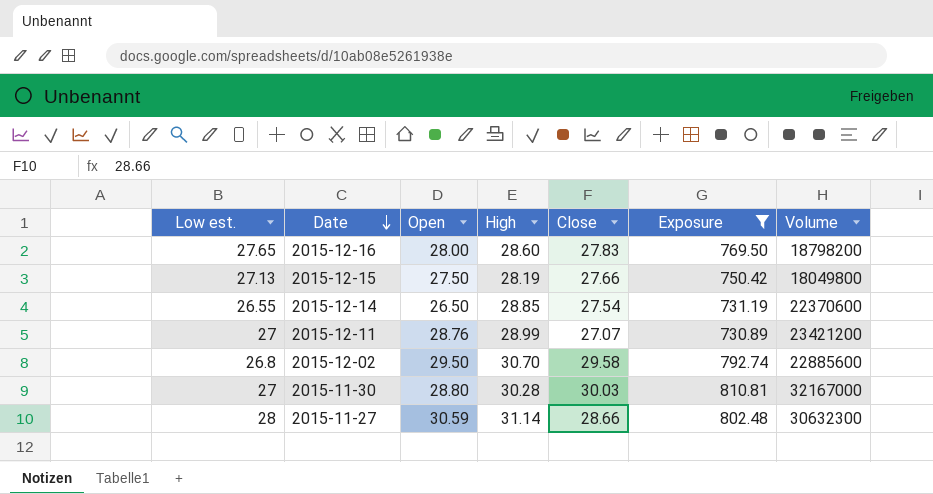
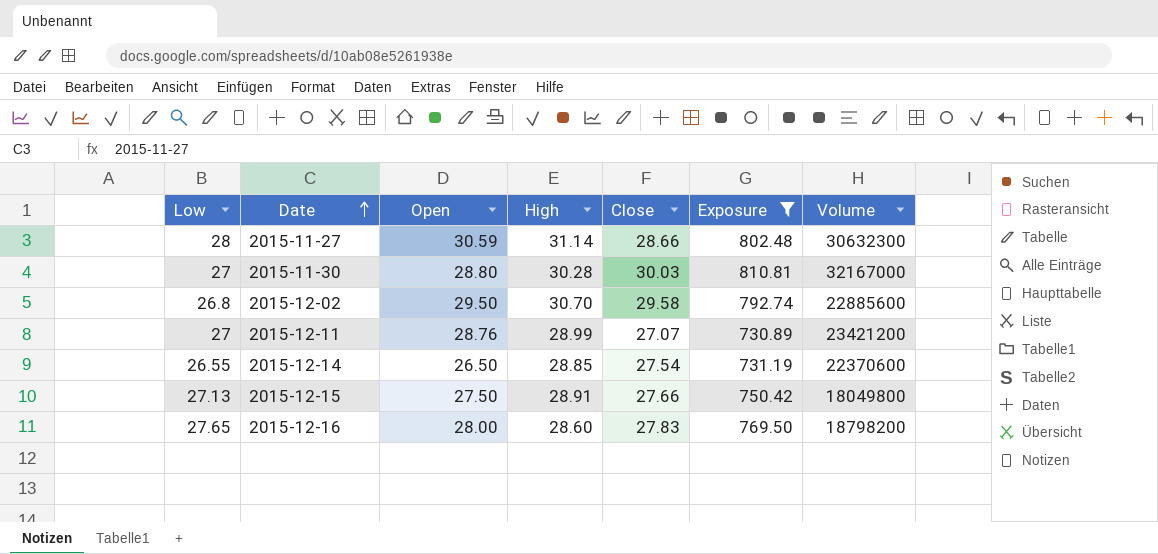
row order: Date descending -> Date ascending
column name: Low est. -> Low
2015-12-15 | High: 28.19 -> 28.91

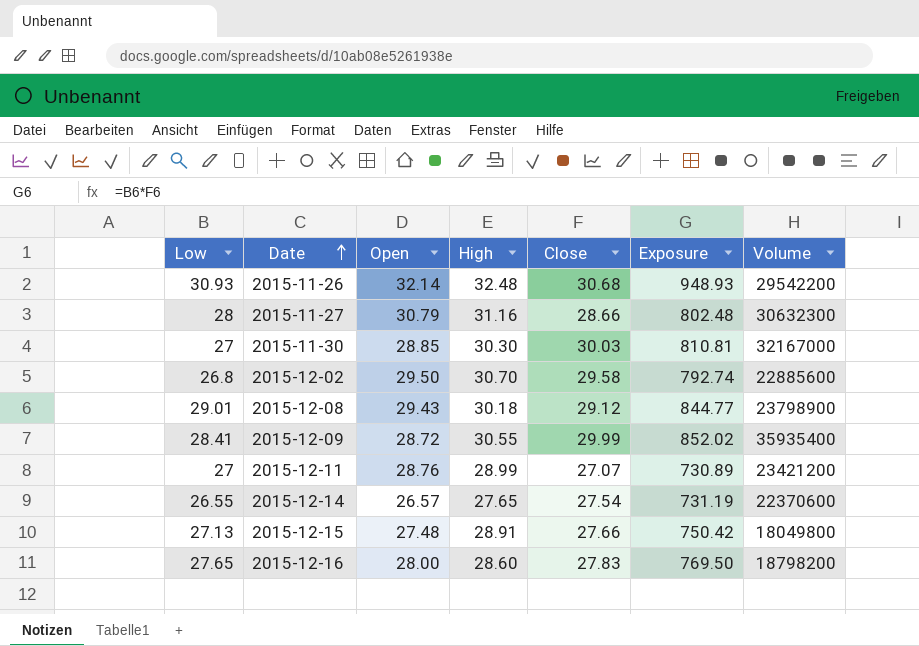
filter: Exposure <= 810.81 -> none
2015-11-27 | Open: 30.59 -> 30.79
2015-11-27 | High: 31.14 -> 31.16
2015-11-30 | Open: 28.80 -> 28.85
2015-11-30 | High: 30.28 -> 30.30
2015-12-14 | Open: 26.50 -> 26.57
2015-12-14 | High: 28.85 -> 27.65
2015-12-15 | Open: 27.50 -> 27.48

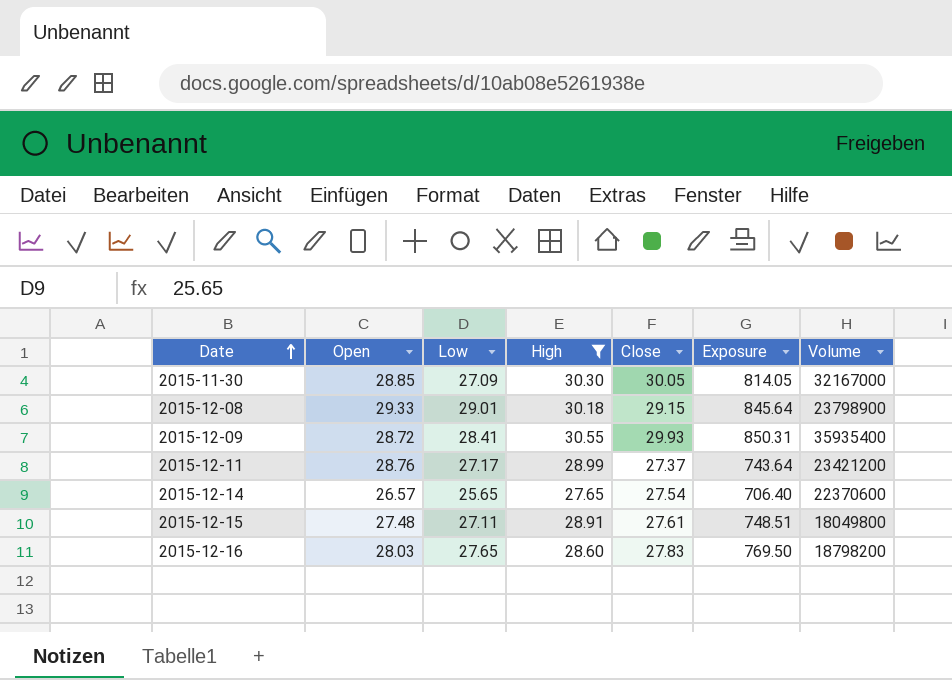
filter: none -> High <= 30.55
column Low | position: 1 -> 3
2015-11-30 | Low: 27 -> 27.09
2015-11-30 | Close: 30.03 -> 30.05
2015-11-30 | Exposure: 810.81 -> 814.05
2015-12-08 | Open: 29.43 -> 29.33
2015-12-08 | Close: 29.12 -> 29.15
2015-12-08 | Exposure: 844.77 -> 845.64
2015-12-09 | Close: 29.99 -> 29.93
2015-12-09 | Exposure: 852.02 -> 850.31
2015-12-11 | Low: 27 -> 27.17
2015-12-11 | Close: 27.07 -> 27.37
2015-12-11 | Exposure: 730.89 -> 743.64
2015-12-14 | Low: 26.55 -> 25.65
2015-12-14 | Exposure: 731.19 -> 706.40
2015-12-15 | Low: 27.13 -> 27.11
2015-12-15 | Close: 27.66 -> 27.61
2015-12-15 | Exposure: 750.42 -> 748.51
2015-12-16 | Open: 28.00 -> 28.03

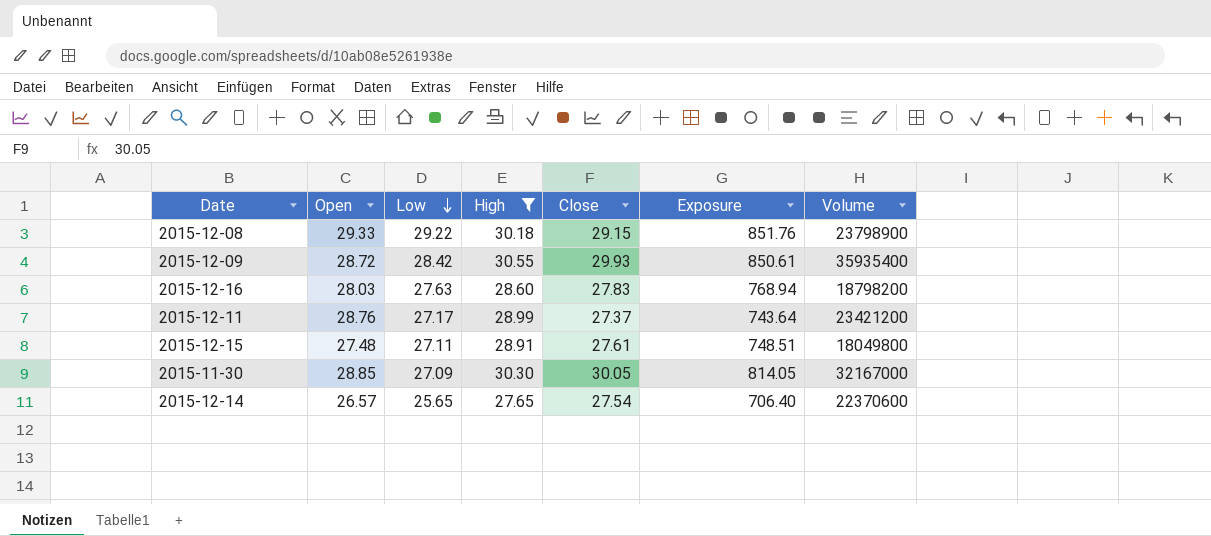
row order: Date ascending -> Low descending
2015-12-08 | Low: 29.01 -> 29.22
2015-12-08 | Exposure: 845.64 -> 851.76
2015-12-09 | Low: 28.41 -> 28.42
2015-12-09 | Exposure: 850.31 -> 850.61
2015-12-16 | Low: 27.65 -> 27.63
2015-12-16 | Exposure: 769.50 -> 768.94

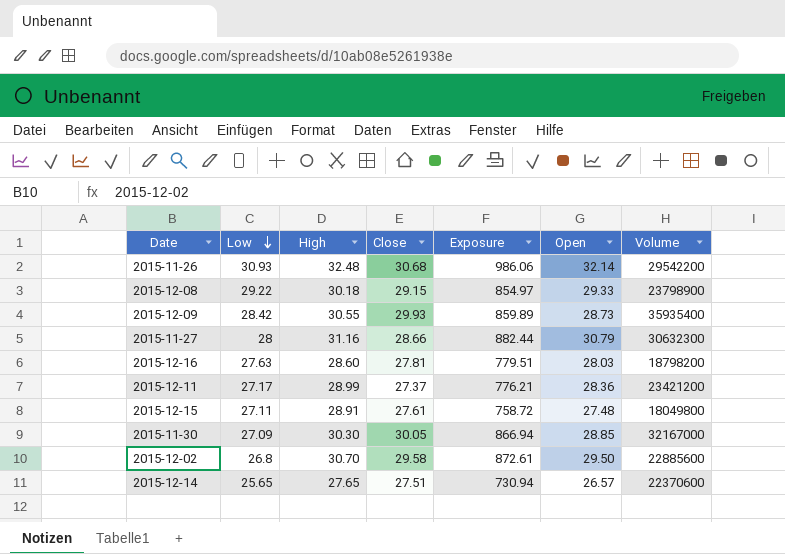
filter: High <= 30.55 -> none
column Exposure | formula: [Low] * [Close] -> [Close] * [Open]
column Open | position: 2 -> 6
2015-12-09 | Open: 28.72 -> 28.73
2015-12-16 | Close: 27.83 -> 27.81
2015-12-11 | Open: 28.76 -> 28.36
2015-12-14 | Close: 27.54 -> 27.51

